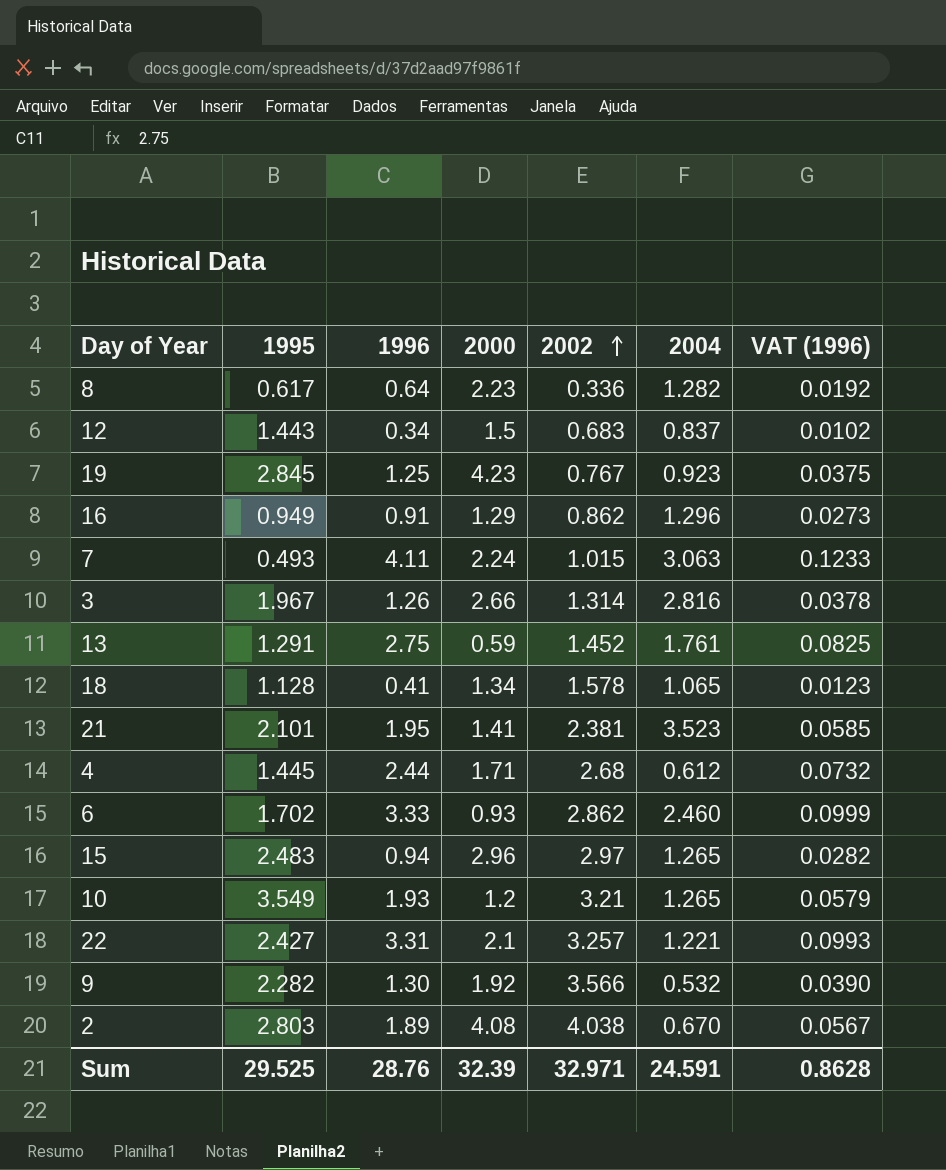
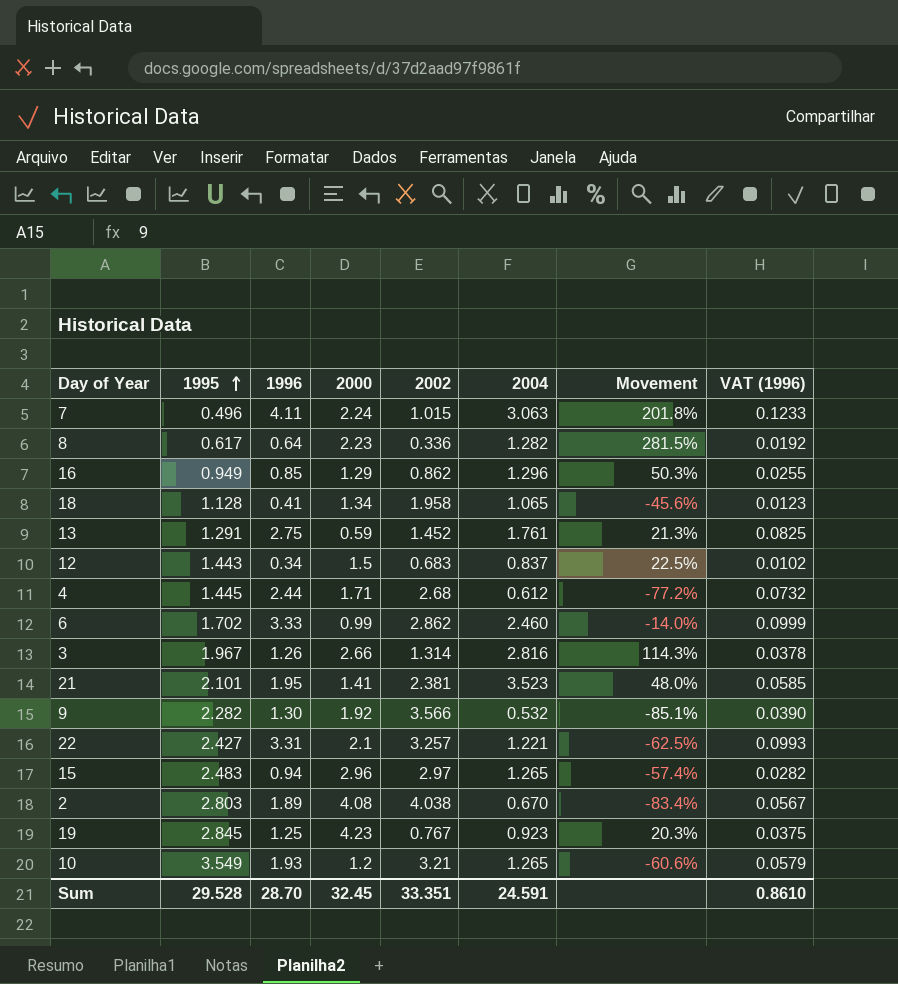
row order: 2002 ascending -> 1995 ascending
column Movement | formula: none -> ([2004] - [2002]) / [2002]
7 | 1995: 0.493 -> 0.496
16 | 1996: 0.91 -> 0.85
16 | VAT (1996): 0.0273 -> 0.0255
18 | 2002: 1.578 -> 1.958
6 | 2000: 0.93 -> 0.99
Sum | 1995: 29.525 -> 29.528
Sum | 1996: 28.76 -> 28.70
Sum | 2000: 32.39 -> 32.45
Sum | 2002: 32.971 -> 33.351
Sum | VAT (1996): 0.8628 -> 0.8610

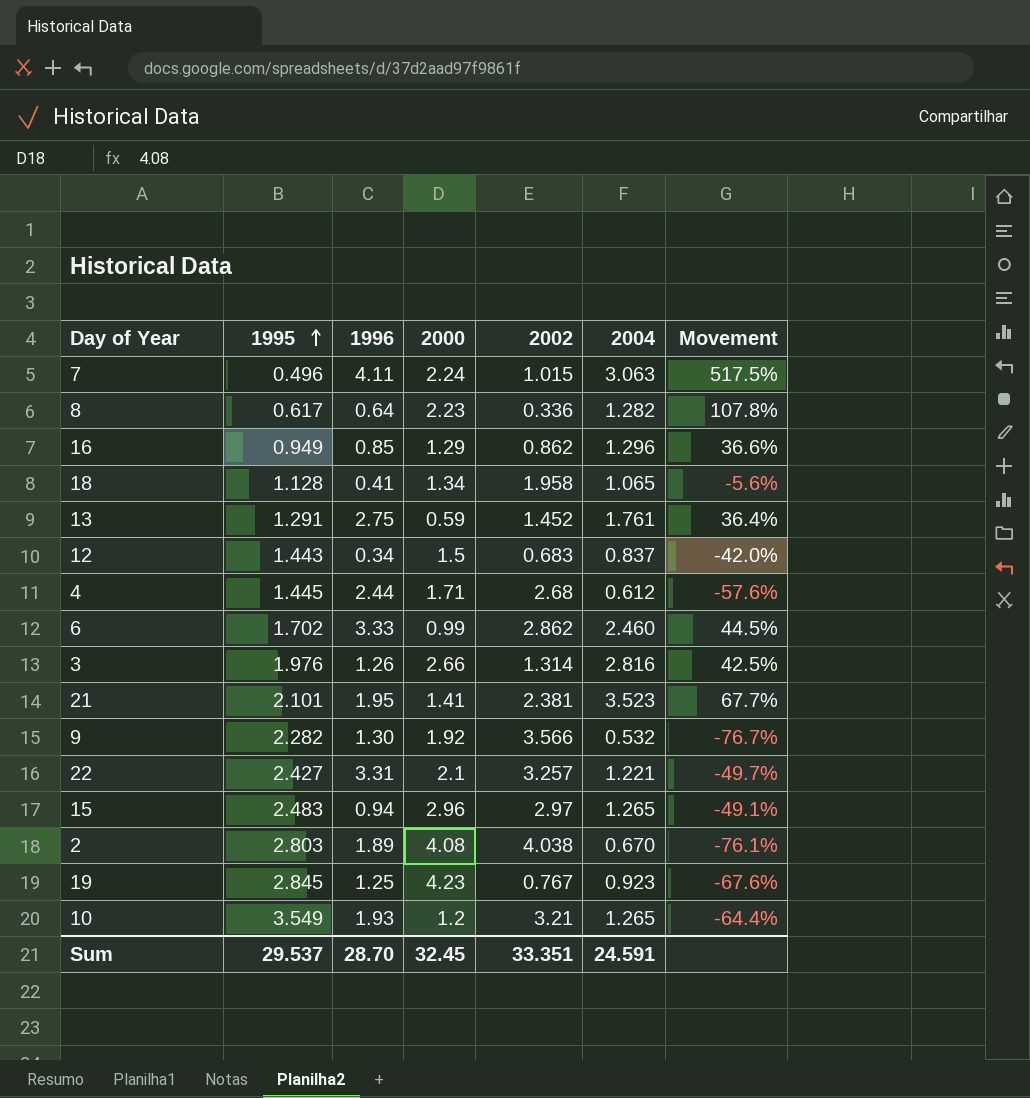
column VAT (1996) | formula: [1996] * 0.03 -> none
column Movement | formula: ([2004] - [2002]) / [2002] -> ([2004] - [1995]) / [1995]
3 | 1995: 1.967 -> 1.976
Sum | 1995: 29.528 -> 29.537

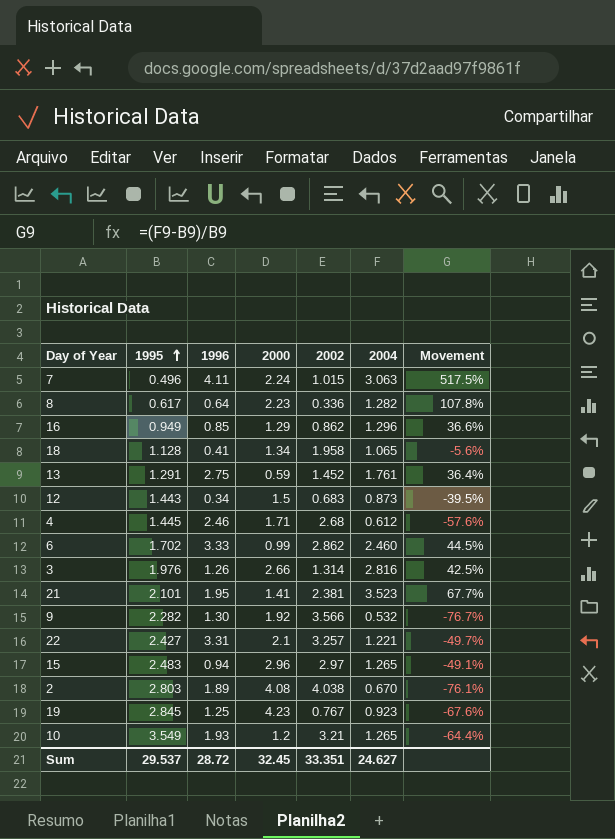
12 | 2004: 0.837 -> 0.873
12 | Movement: -42.0% -> -39.5%
4 | 1996: 2.44 -> 2.46
Sum | 1996: 28.70 -> 28.72
Sum | 2004: 24.591 -> 24.627

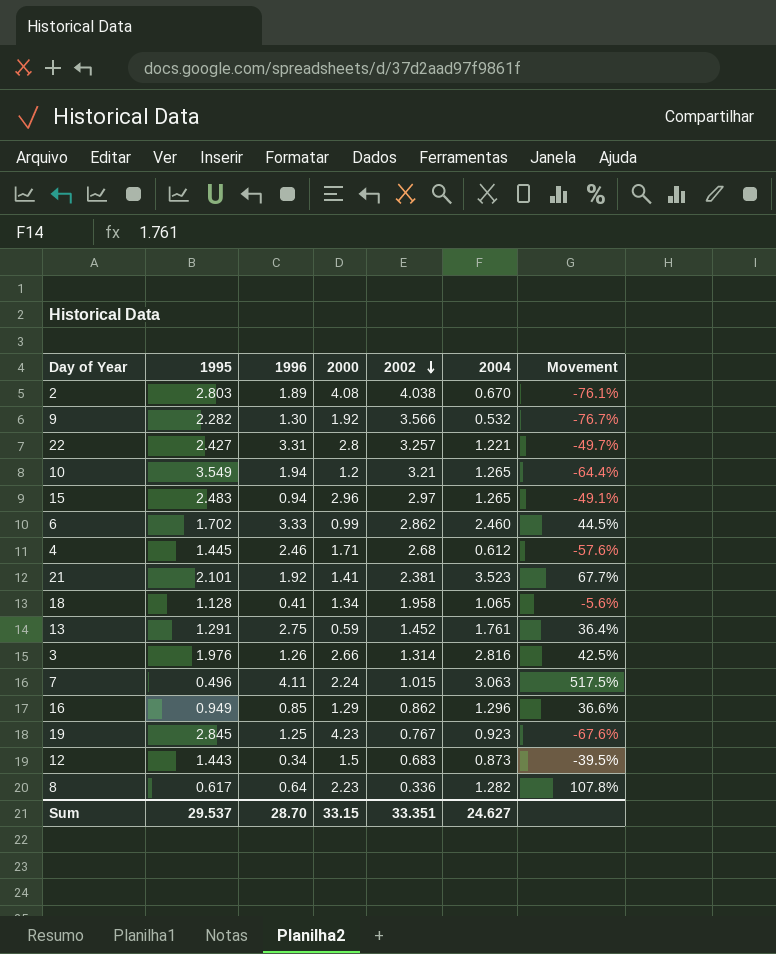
row order: 1995 ascending -> 2002 descending
22 | 2000: 2.1 -> 2.8
10 | 1996: 1.93 -> 1.94
21 | 1996: 1.95 -> 1.92
Sum | 1996: 28.72 -> 28.70
Sum | 2000: 32.45 -> 33.15

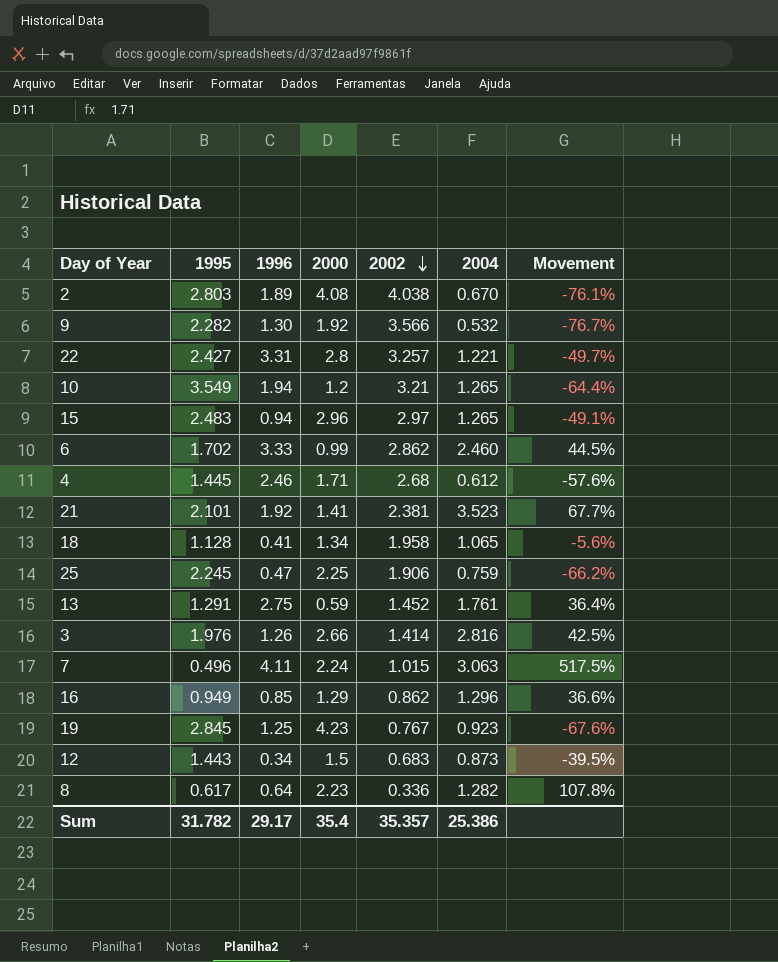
row 25: none -> 2.245 | 0.47 | 2.25 | 1.906 | 0.759 | -66.2%
3 | 2002: 1.314 -> 1.414
Sum | 1995: 29.537 -> 31.782
Sum | 1996: 28.70 -> 29.17
Sum | 2000: 33.15 -> 35.4
Sum | 2002: 33.351 -> 35.357
Sum | 2004: 24.627 -> 25.386

